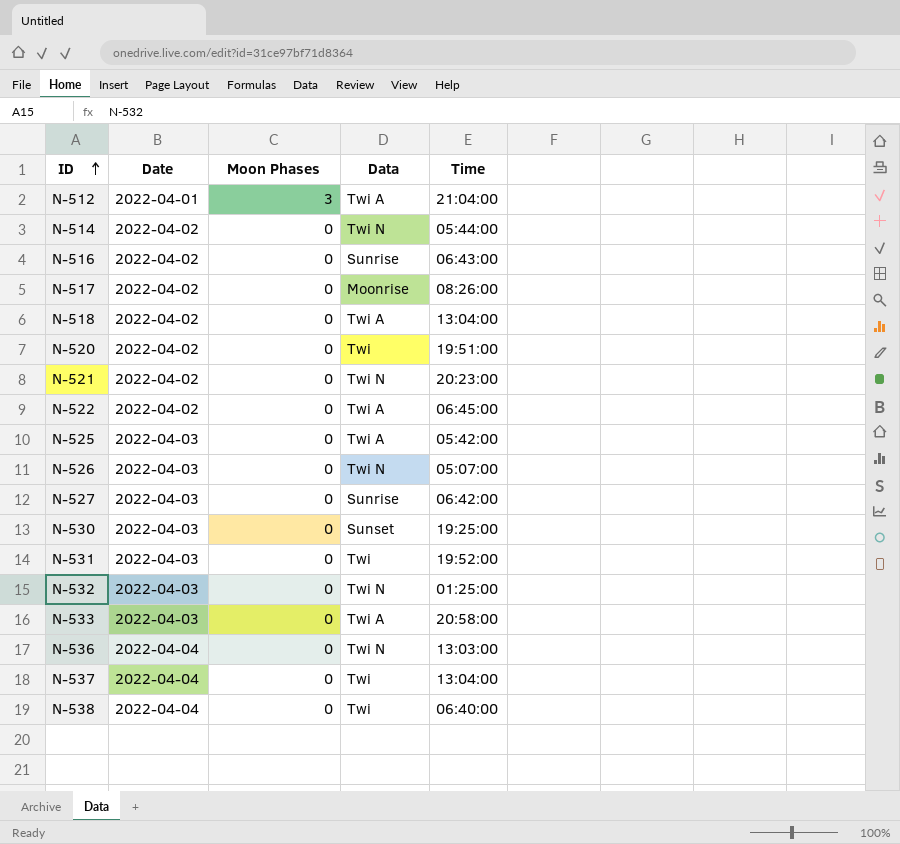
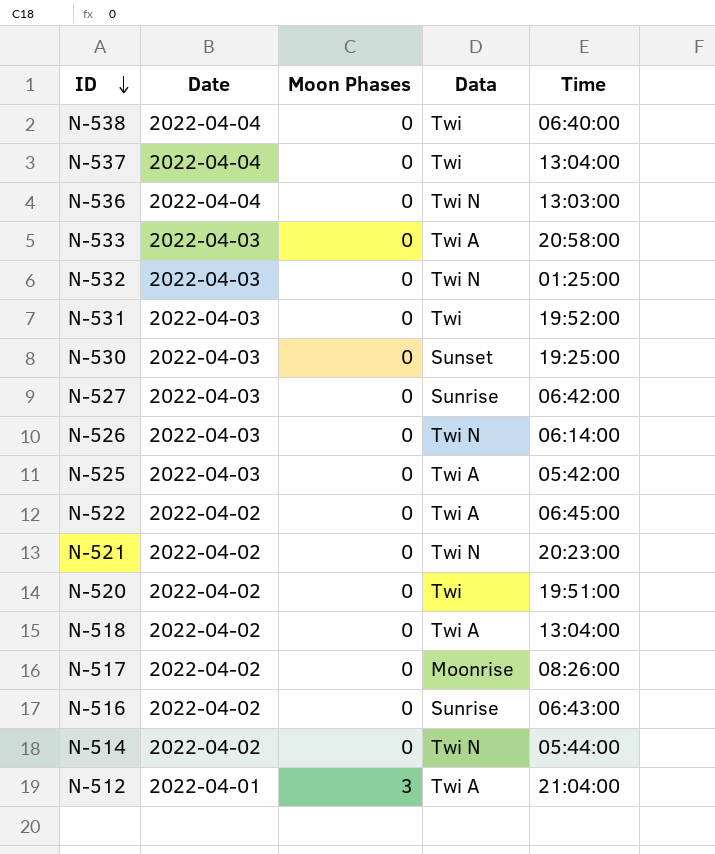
row order: ID ascending -> ID descending
N-526 | Time: 05:07:00 -> 06:14:00

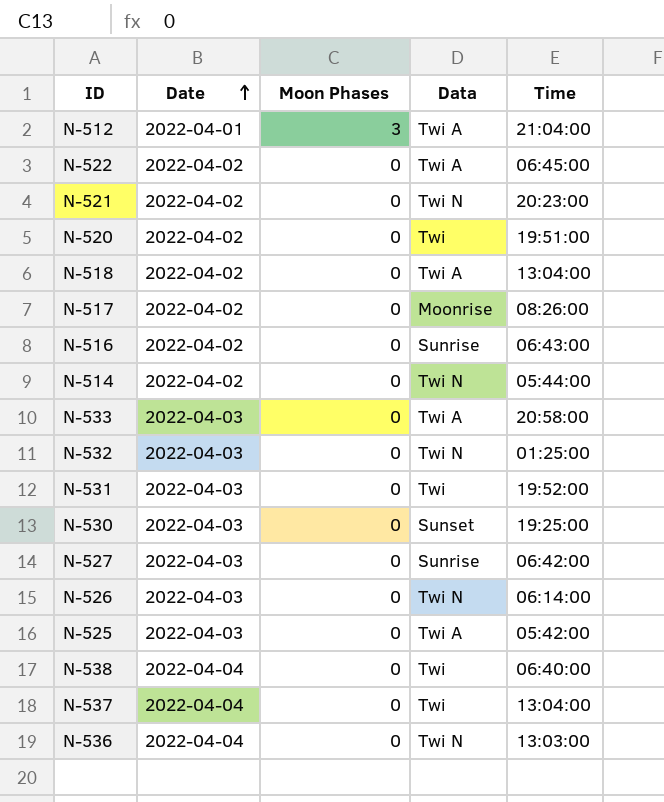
row order: ID descending -> Date ascending

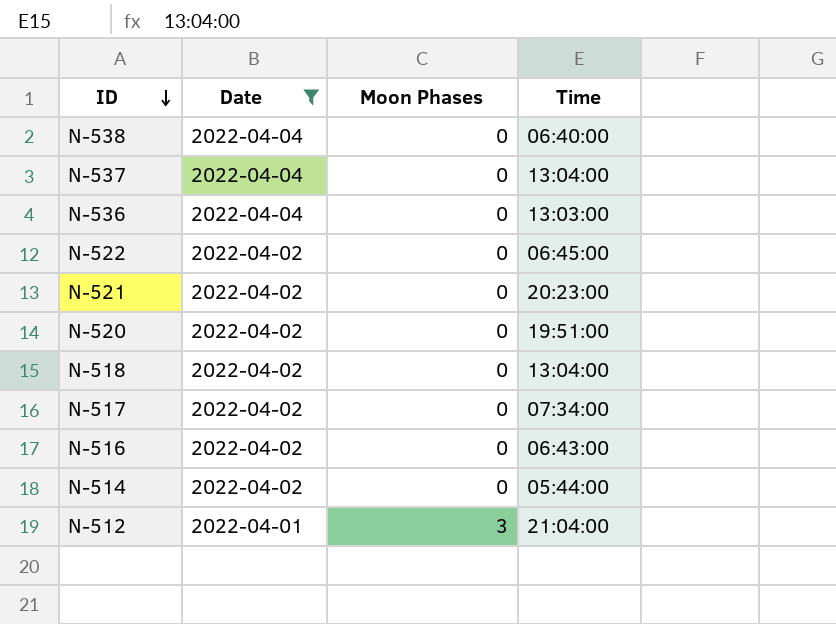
filter: none -> Date != 2022-04-03
row order: Date ascending -> ID descending
column Data | position: 4 -> none
N-517 | Time: 08:26:00 -> 07:34:00

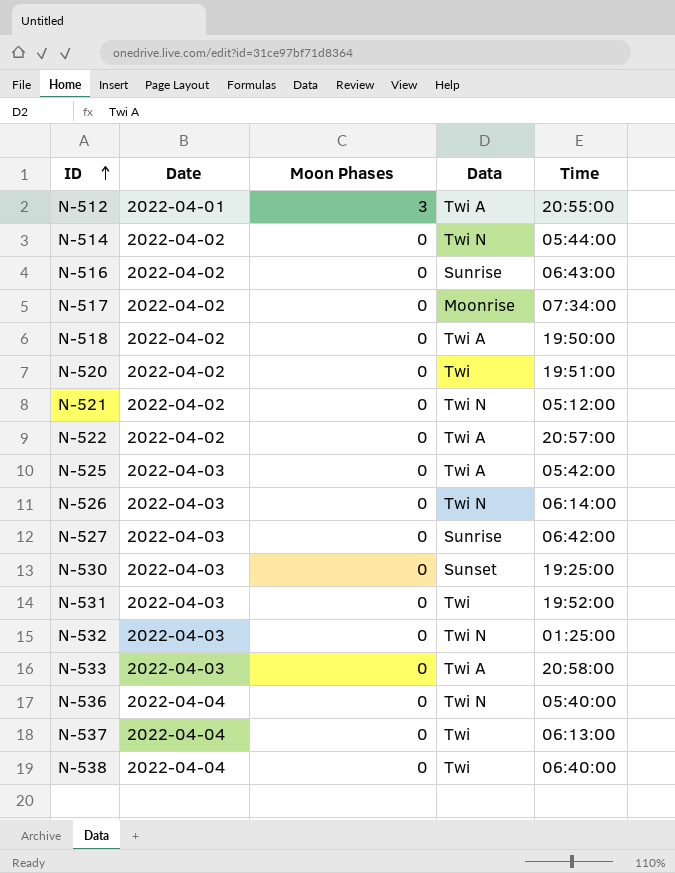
filter: Date != 2022-04-03 -> none
row order: ID descending -> ID ascending
column Data | position: none -> 4
N-512 | Time: 21:04:00 -> 20:55:00
N-518 | Time: 13:04:00 -> 19:50:00
N-521 | Time: 20:23:00 -> 05:12:00
N-522 | Time: 06:45:00 -> 20:57:00
N-536 | Time: 13:03:00 -> 05:40:00
N-537 | Time: 13:04:00 -> 06:13:00

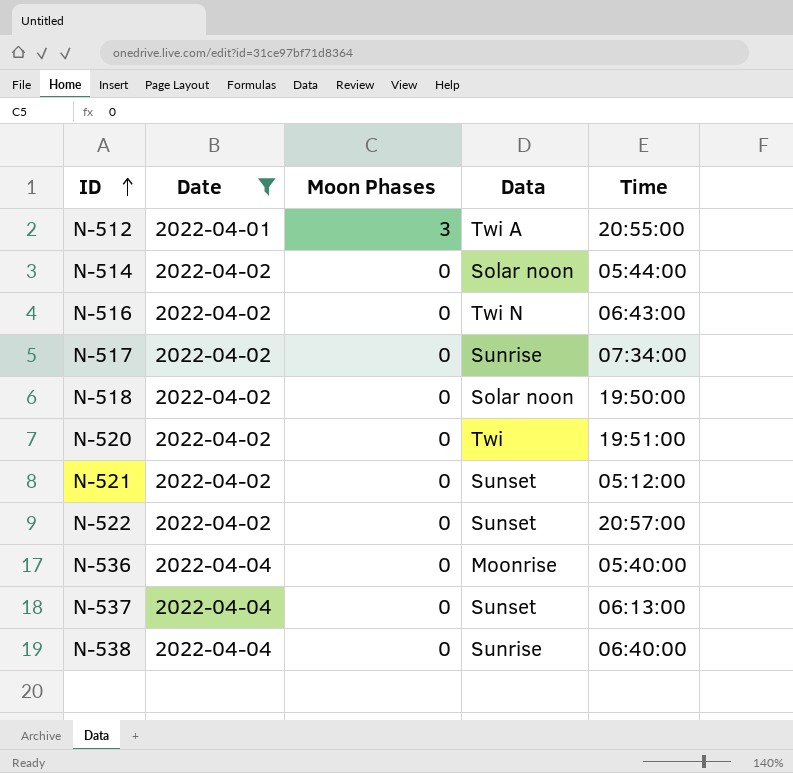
filter: none -> Date != 2022-04-03
N-514 | Data: Twi N -> Solar noon
N-516 | Data: Sunrise -> Twi N
N-517 | Data: Moonrise -> Sunrise
N-518 | Data: Twi A -> Solar noon
N-521 | Data: Twi N -> Sunset
N-522 | Data: Twi A -> Sunset
N-536 | Data: Twi N -> Moonrise
N-537 | Data: Twi -> Sunset
N-538 | Data: Twi -> Sunrise

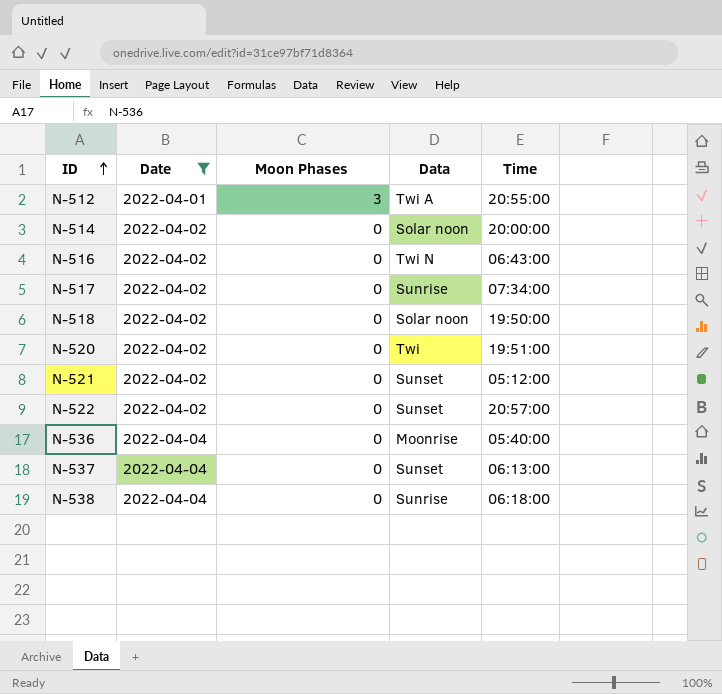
N-514 | Time: 05:44:00 -> 20:00:00
N-538 | Time: 06:40:00 -> 06:18:00

